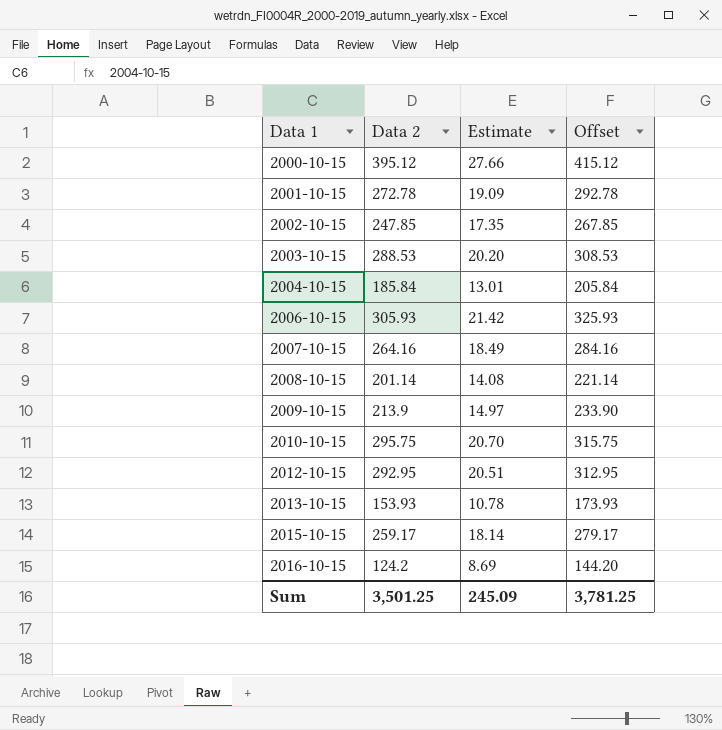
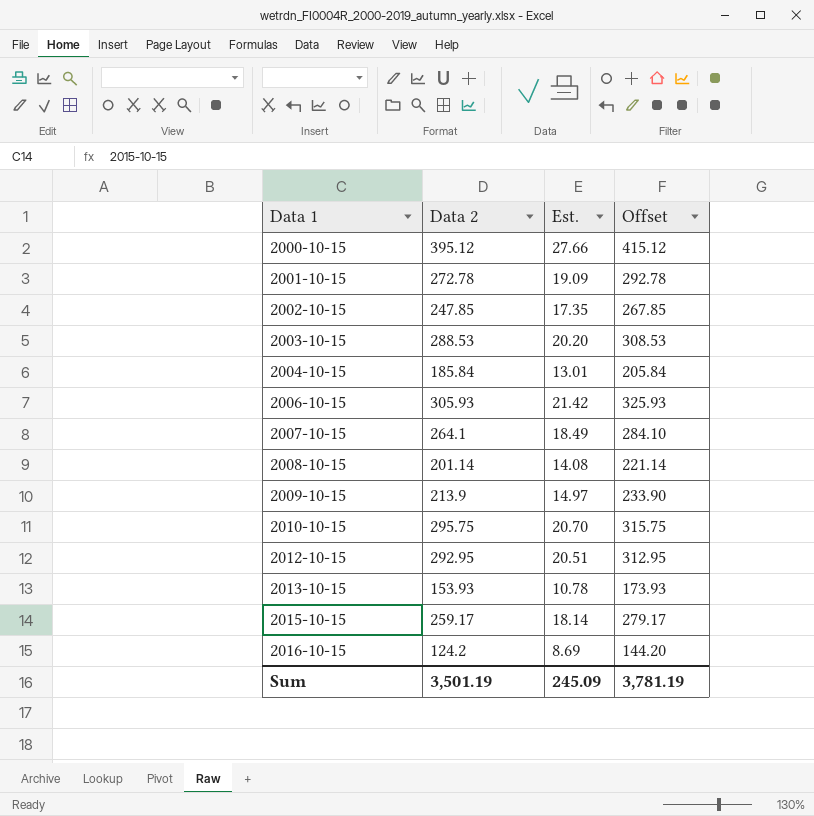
column name: Estimate -> Est.
2007-10-15 | Data 2: 264.16 -> 264.1
2007-10-15 | Offset: 284.16 -> 284.10
Sum | Data 2: 3,501.25 -> 3,501.19
Sum | Offset: 3,781.25 -> 3,781.19

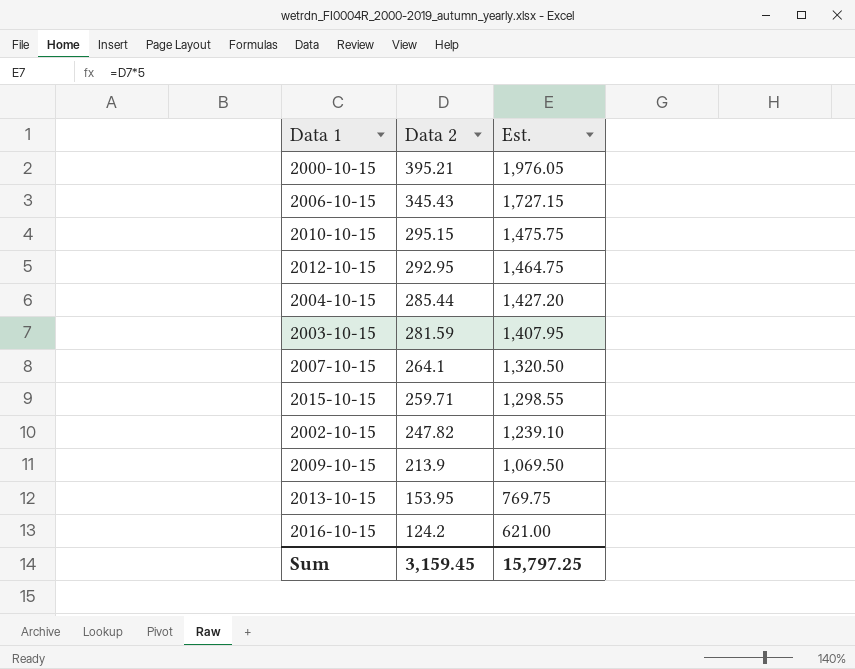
row order: Data 1 ascending -> Data 2 descending
column Offset | formula: [Data 2] + 20 -> none
column Est. | formula: [Data 2] * 0.07 -> [Data 2] * 5
row 2001-10-15: 272.78 | 19.09 | 292.78 -> none
row 2008-10-15: 201.14 | 14.08 | 221.14 -> none
2000-10-15 | Data 2: 395.12 -> 395.21
2006-10-15 | Data 2: 305.93 -> 345.43
2010-10-15 | Data 2: 295.75 -> 295.15
2004-10-15 | Data 2: 185.84 -> 285.44
2003-10-15 | Data 2: 288.53 -> 281.59
2015-10-15 | Data 2: 259.17 -> 259.71
2002-10-15 | Data 2: 247.85 -> 247.82
2013-10-15 | Data 2: 153.93 -> 153.95
Sum | Data 2: 3,501.19 -> 3,159.45
Sum | Est.: 245.09 -> 15,797.25

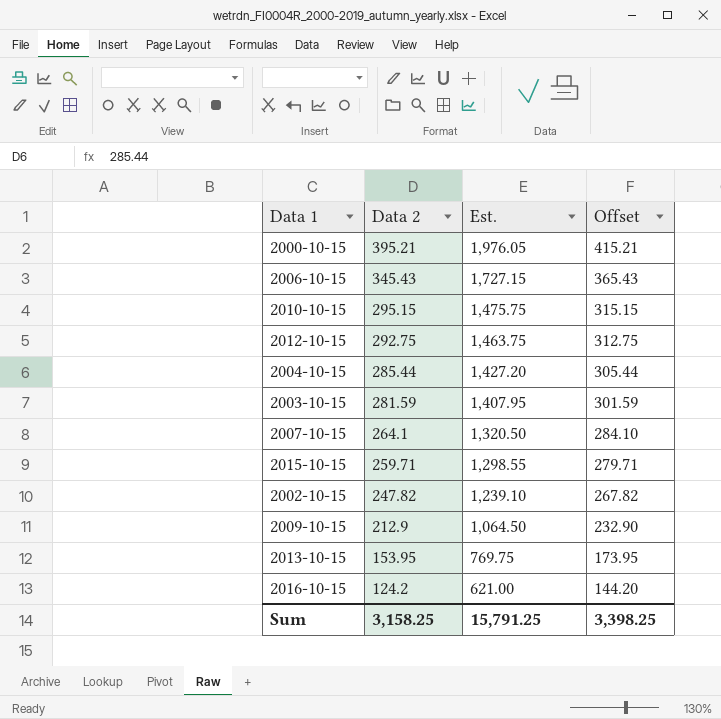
column Offset | formula: none -> [Data 2] + 20
2012-10-15 | Data 2: 292.95 -> 292.75
2012-10-15 | Est.: 1,464.75 -> 1,463.75
2009-10-15 | Data 2: 213.9 -> 212.9
2009-10-15 | Est.: 1,069.50 -> 1,064.50
Sum | Data 2: 3,159.45 -> 3,158.25
Sum | Est.: 15,797.25 -> 15,791.25

